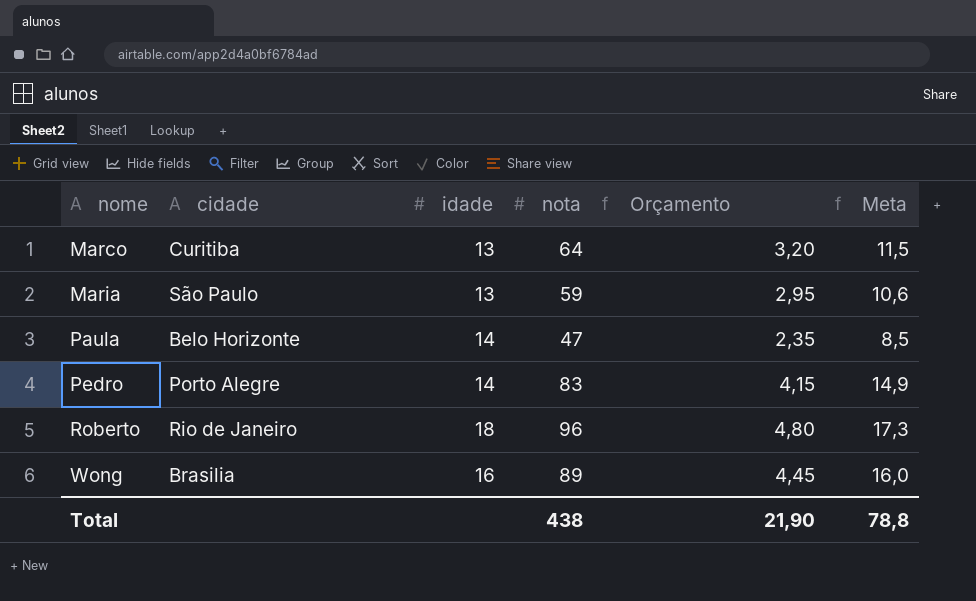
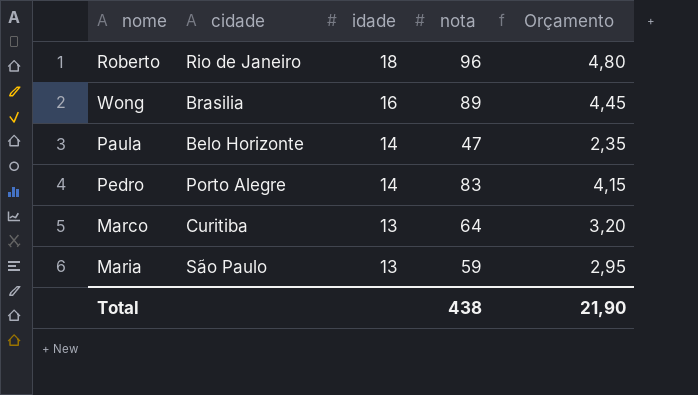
row order: nome ascending -> idade descending
column Meta | formula: [nota] * 0,18 -> none

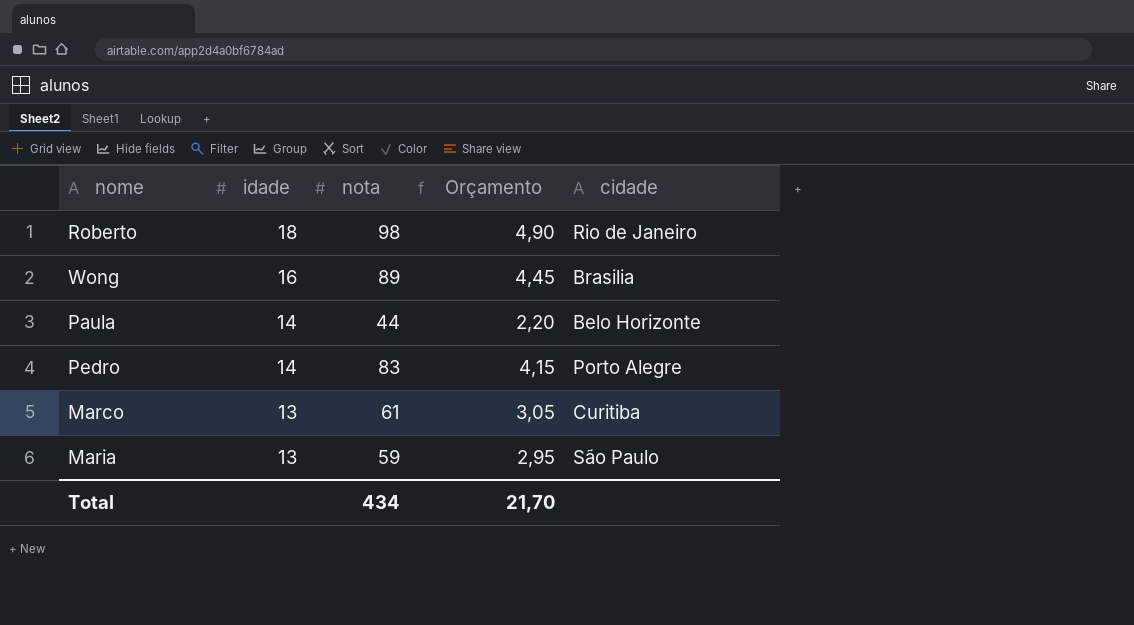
column cidade | position: 2 -> 5
Roberto | nota: 96 -> 98
Roberto | Orçamento: 4,80 -> 4,90
Paula | nota: 47 -> 44
Paula | Orçamento: 2,35 -> 2,20
Marco | nota: 64 -> 61
Marco | Orçamento: 3,20 -> 3,05
Total | nota: 438 -> 434
Total | Orçamento: 21,90 -> 21,70

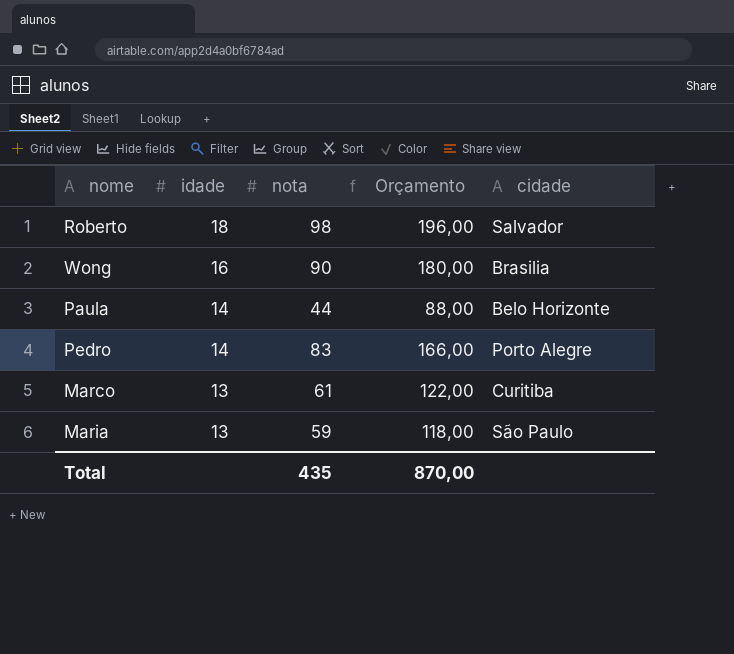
column Orçamento | formula: [nota] * 0,05 -> [nota] * 2
Roberto | cidade: Rio de Janeiro -> Salvador
Wong | nota: 89 -> 90
Total | nota: 434 -> 435
Total | Orçamento: 21,70 -> 870,00

